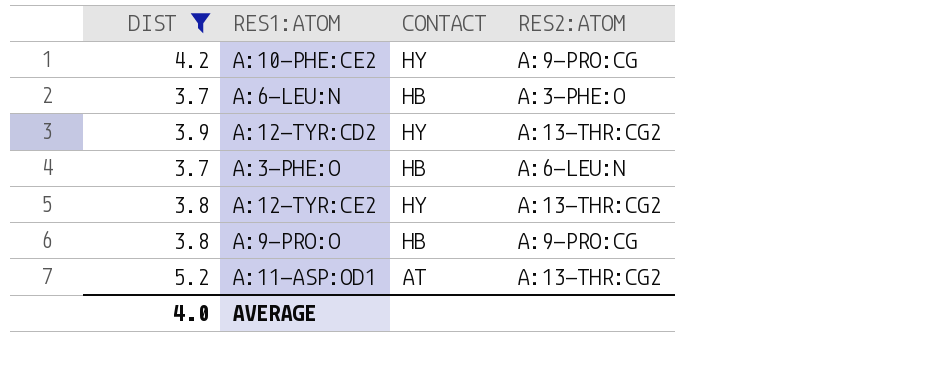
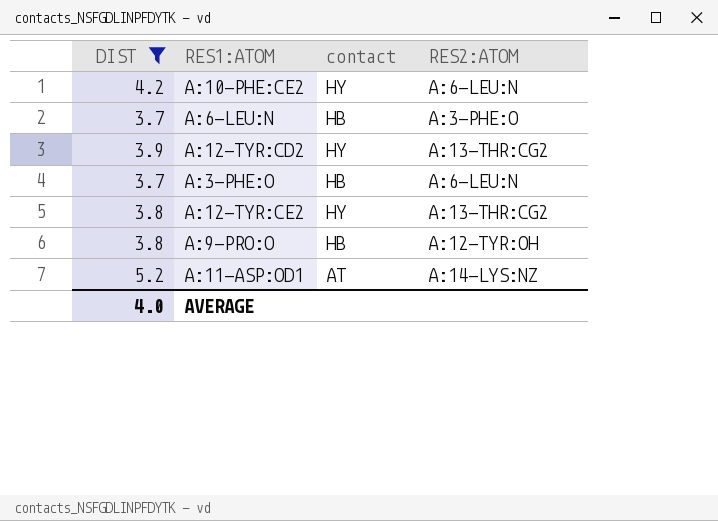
column name: CONTACT -> contact
A:10-PHE:CE2 | RES2:ATOM: A:9-PRO:CG -> A:6-LEU:N
A:9-PRO:O | RES2:ATOM: A:9-PRO:CG -> A:12-TYR:OH
A:11-ASP:OD1 | RES2:ATOM: A:13-THR:CG2 -> A:14-LYS:NZ

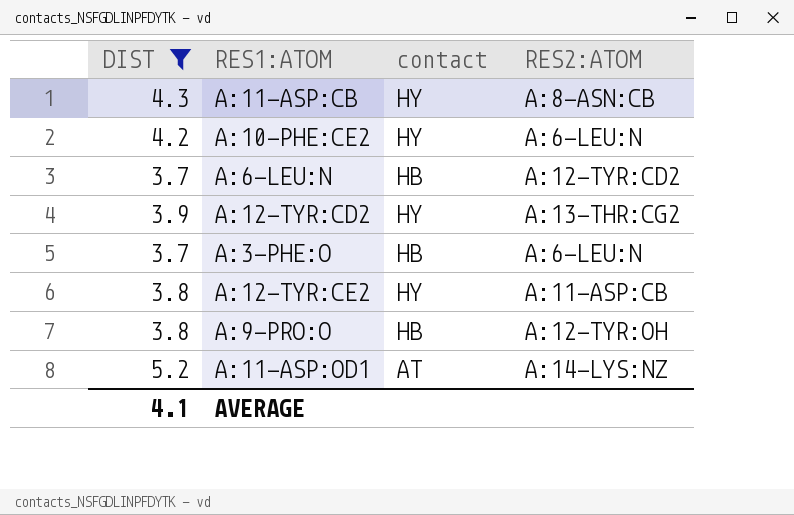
row A:11-ASP:CB: none -> 4.3 | HY | A:8-ASN:CB
A:6-LEU:N | RES2:ATOM: A:3-PHE:O -> A:12-TYR:CD2
A:12-TYR:CE2 | RES2:ATOM: A:13-THR:CG2 -> A:11-ASP:CB
AVERAGE | DIST: 4.0 -> 4.1

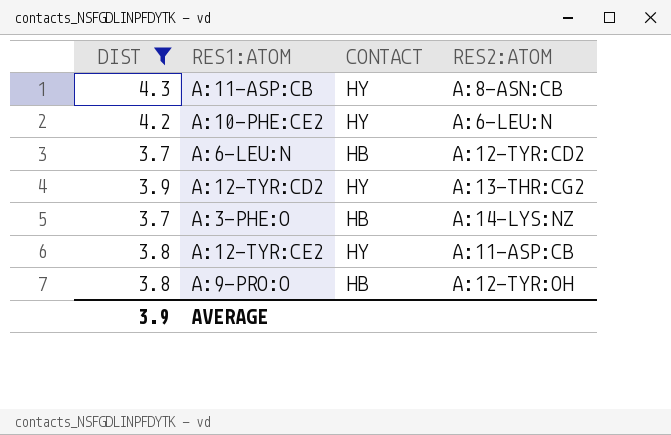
column name: contact -> CONTACT
row A:11-ASP:OD1: 5.2 | AT | A:14-LYS:NZ -> none
A:3-PHE:O | RES2:ATOM: A:6-LEU:N -> A:14-LYS:NZ
AVERAGE | DIST: 4.1 -> 3.9

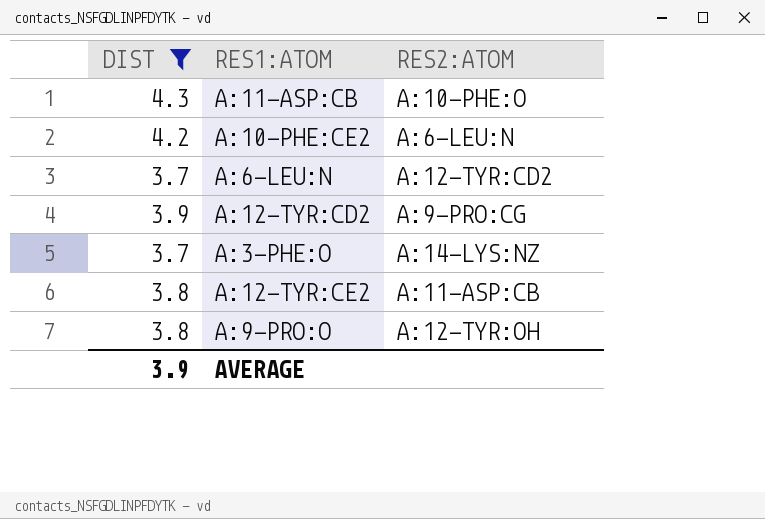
column CONTACT | position: 3 -> none
A:11-ASP:CB | RES2:ATOM: A:8-ASN:CB -> A:10-PHE:O
A:12-TYR:CD2 | RES2:ATOM: A:13-THR:CG2 -> A:9-PRO:CG

